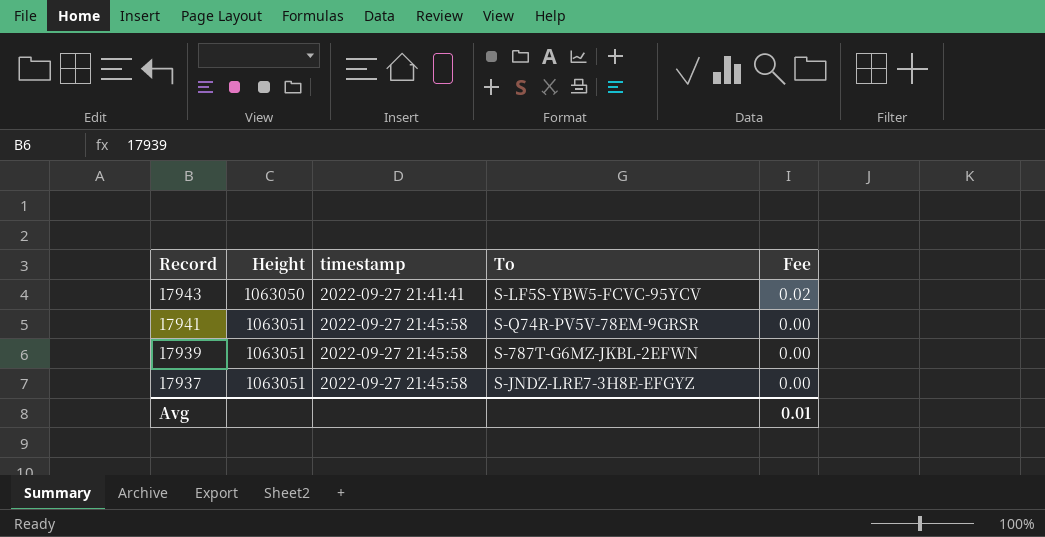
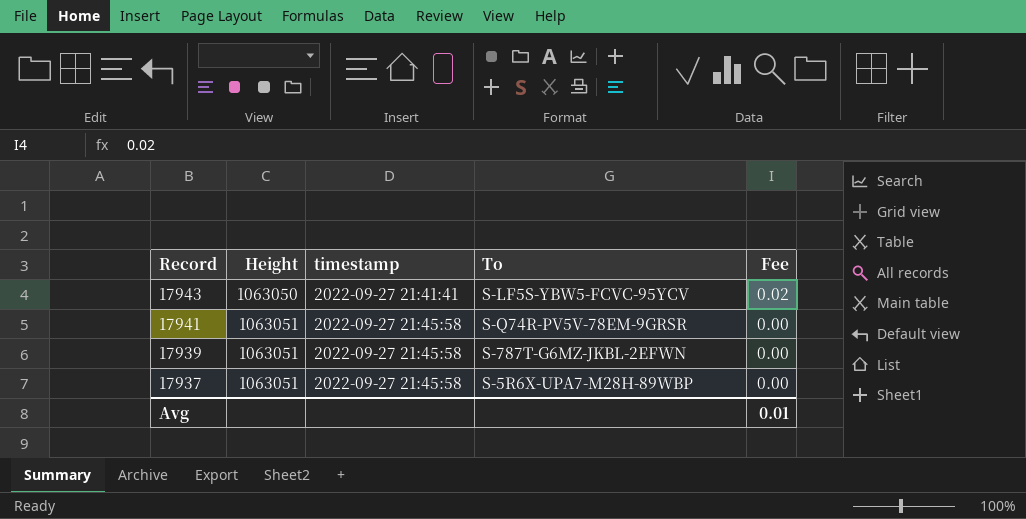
17937 | To: S-JNDZ-LRE7-3H8E-EFGYZ -> S-5R6X-UPA7-M28H-89WBP

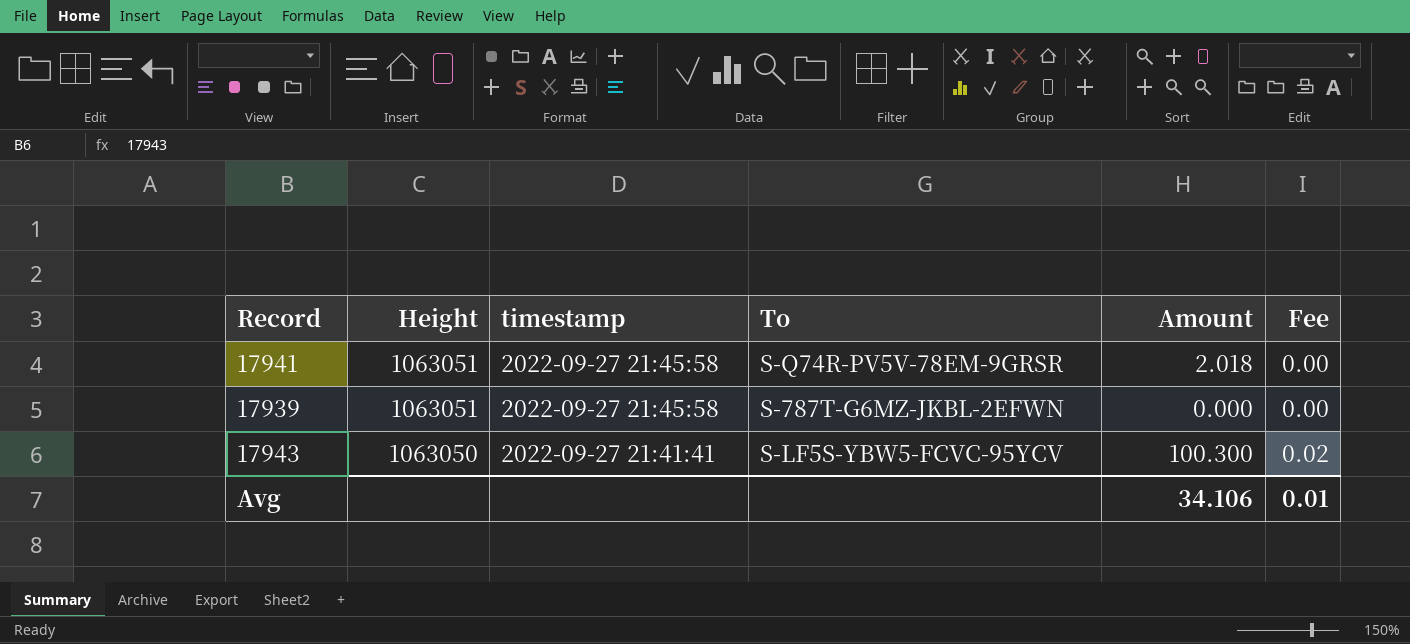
row order: Record descending -> Height descending
column Amount | position: none -> 5
row 17937: 1063051 | 2022-09-27 21:45:58 | S-5R6X-UPA7-M28H-89WBP | 0.00 -> none

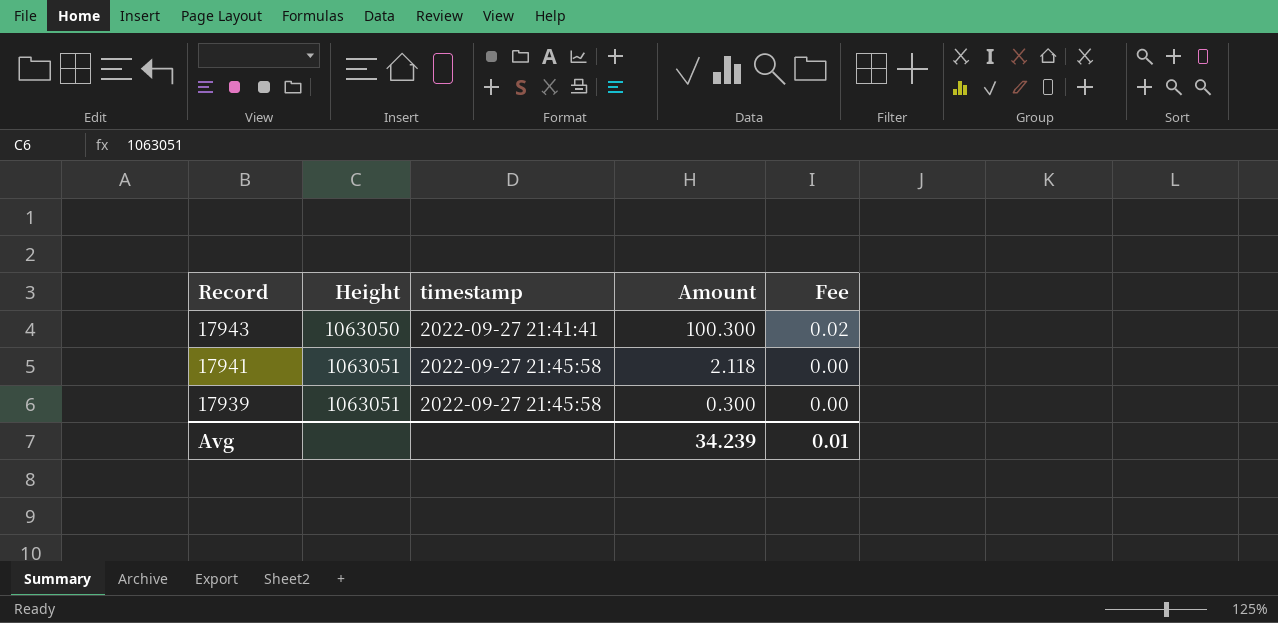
row order: Height descending -> Record descending
column To | position: 4 -> none
17941 | Amount: 2.018 -> 2.118
17939 | Amount: 0.000 -> 0.300
Avg | Amount: 34.106 -> 34.239

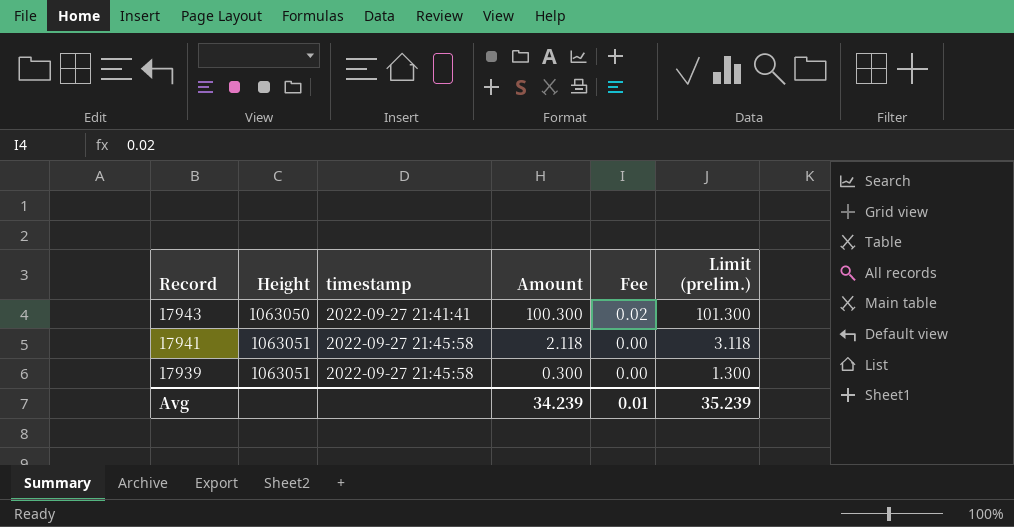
column Limit (prelim.) | formula: none -> [Amount] + 1

